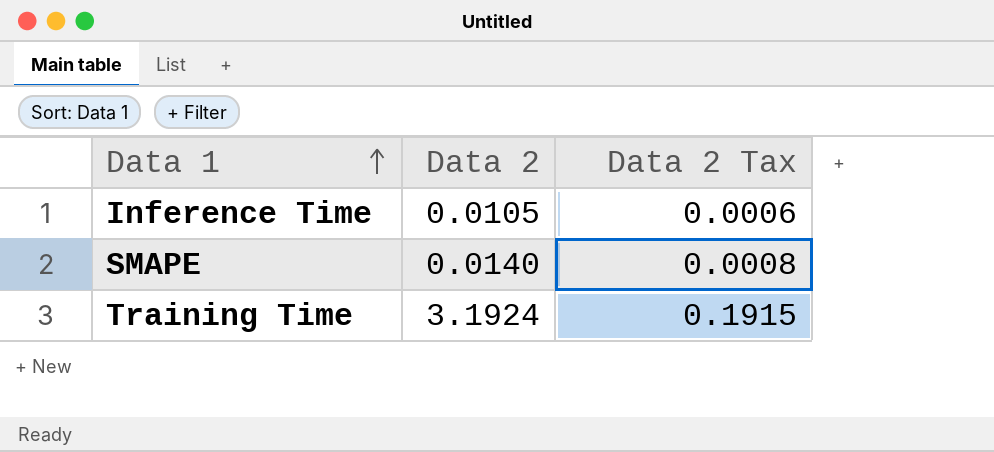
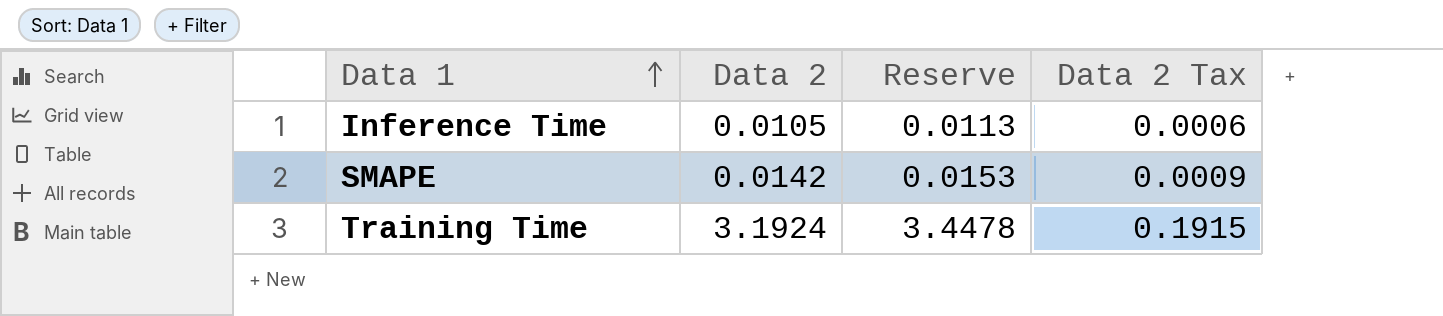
column Reserve | formula: none -> [Data 2] * 1.08
SMAPE | Data 2: 0.0140 -> 0.0142
SMAPE | Data 2 Tax: 0.0008 -> 0.0009

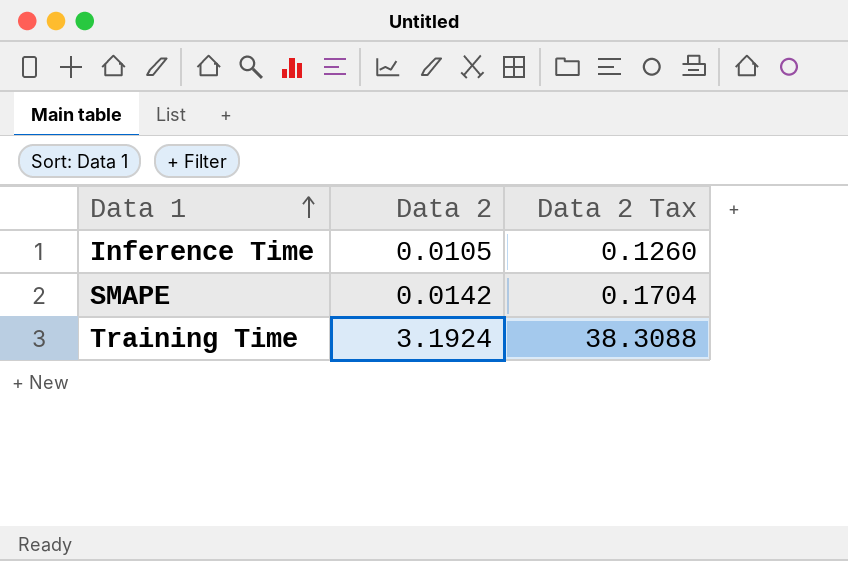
column Reserve | formula: [Data 2] * 1.08 -> none
column Data 2 Tax | formula: [Data 2] * 0.06 -> [Data 2] * 12

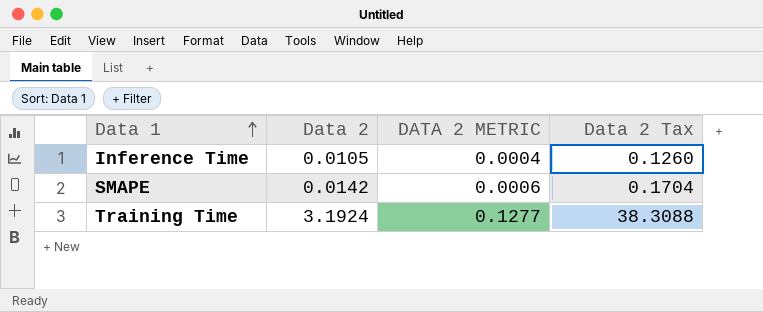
column DATA 2 METRIC | formula: none -> [Data 2] * 0.04

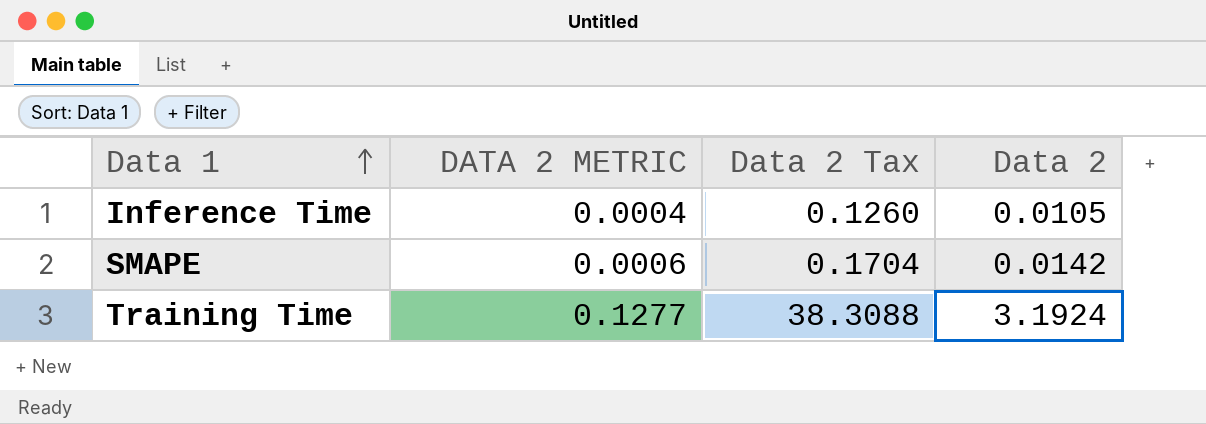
column Data 2 | position: 2 -> 4

